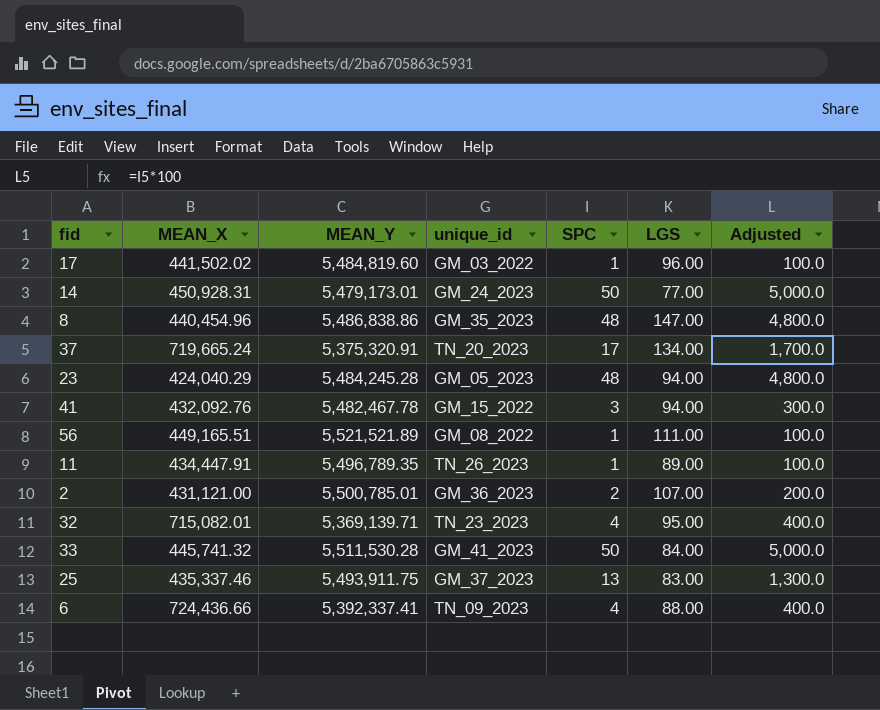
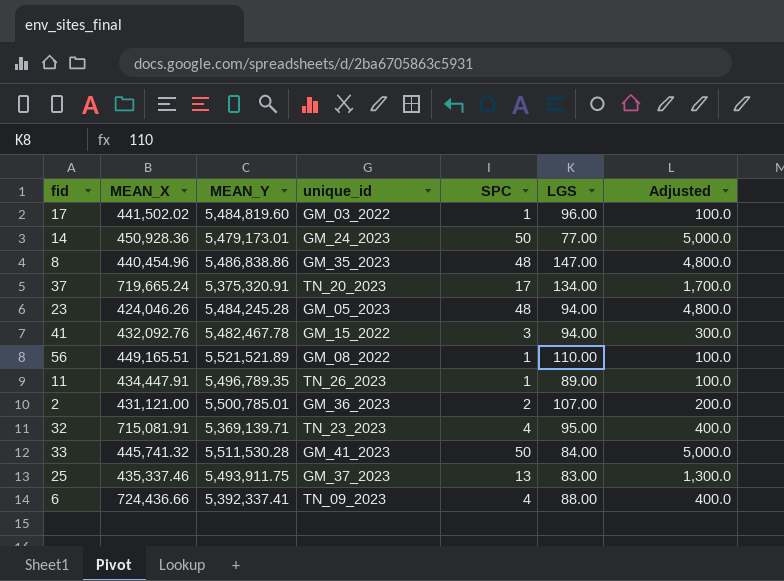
14 | MEAN_X: 450,928.31 -> 450,928.36
23 | MEAN_X: 424,040.29 -> 424,046.26
56 | LGS: 111.00 -> 110.00
32 | MEAN_X: 715,082.01 -> 715,081.91

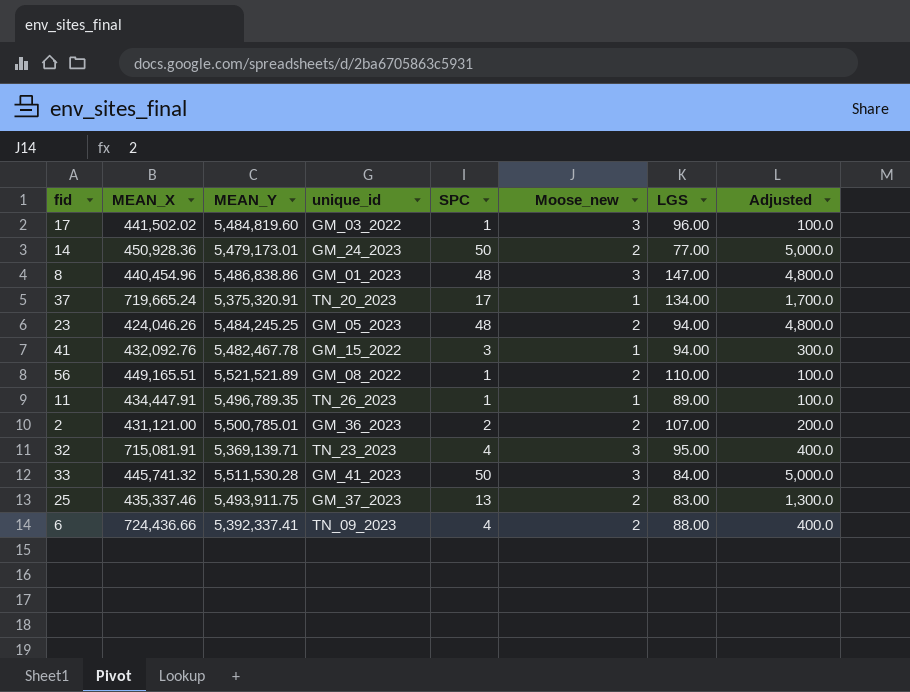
column Moose_new | position: none -> 6
8 | unique_id: GM_35_2023 -> GM_01_2023
23 | MEAN_Y: 5,484,245.28 -> 5,484,245.25

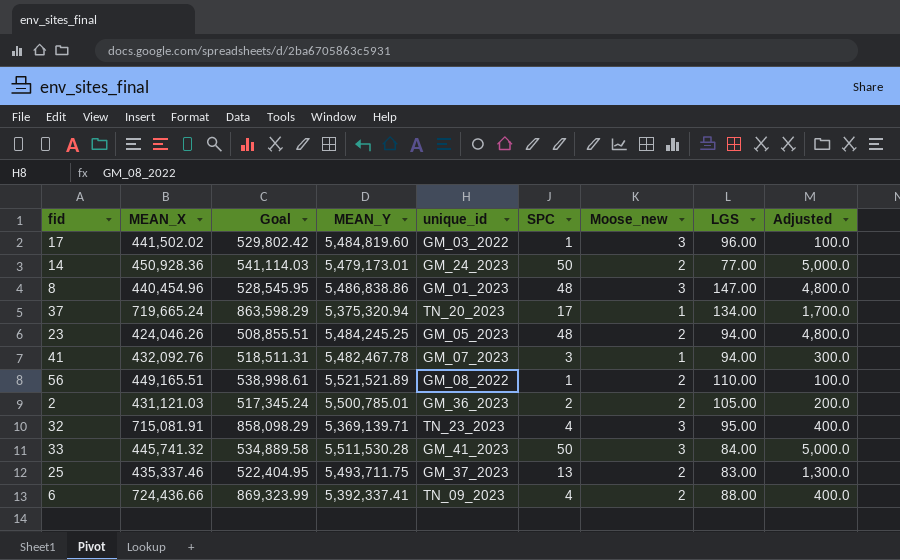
column Goal | formula: none -> [MEAN_X] * 1.2
row 11: 434,447.91 | 5,496,789.35 | TN_26_2023 | 1 | 1 | 89.00 | 100.0 -> none
37 | MEAN_Y: 5,375,320.91 -> 5,375,320.94
41 | unique_id: GM_15_2022 -> GM_07_2023
2 | MEAN_X: 431,121.00 -> 431,121.03
2 | LGS: 107.00 -> 105.00
25 | MEAN_Y: 5,493,911.75 -> 5,493,711.75

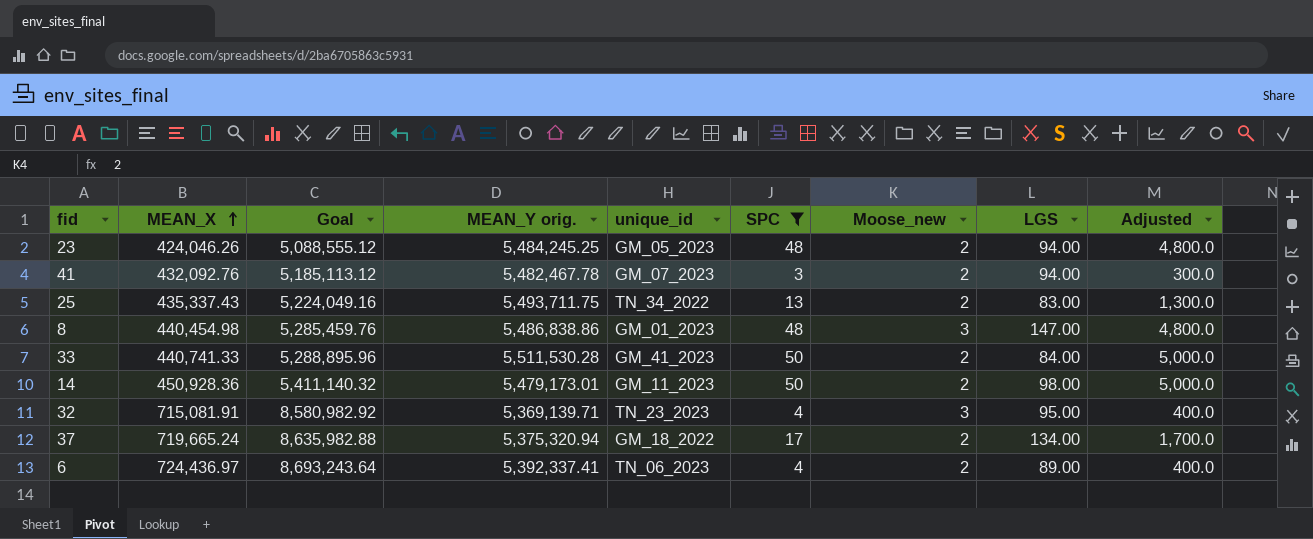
filter: none -> SPC >= 3
row order: none -> MEAN_X ascending
column Goal | formula: [MEAN_X] * 1.2 -> [MEAN_X] * 12
column name: MEAN_Y -> MEAN_Y orig.
41 | Moose_new: 1 -> 2
25 | MEAN_X: 435,337.46 -> 435,337.43
25 | unique_id: GM_37_2023 -> TN_34_2022
8 | MEAN_X: 440,454.96 -> 440,454.98
33 | MEAN_X: 445,741.32 -> 440,741.33
33 | Moose_new: 3 -> 2
14 | unique_id: GM_24_2023 -> GM_11_2023
14 | LGS: 77.00 -> 98.00
37 | unique_id: TN_20_2023 -> GM_18_2022
37 | Moose_new: 1 -> 2
6 | MEAN_X: 724,436.66 -> 724,436.97
6 | unique_id: TN_09_2023 -> TN_06_2023
6 | LGS: 88.00 -> 89.00

